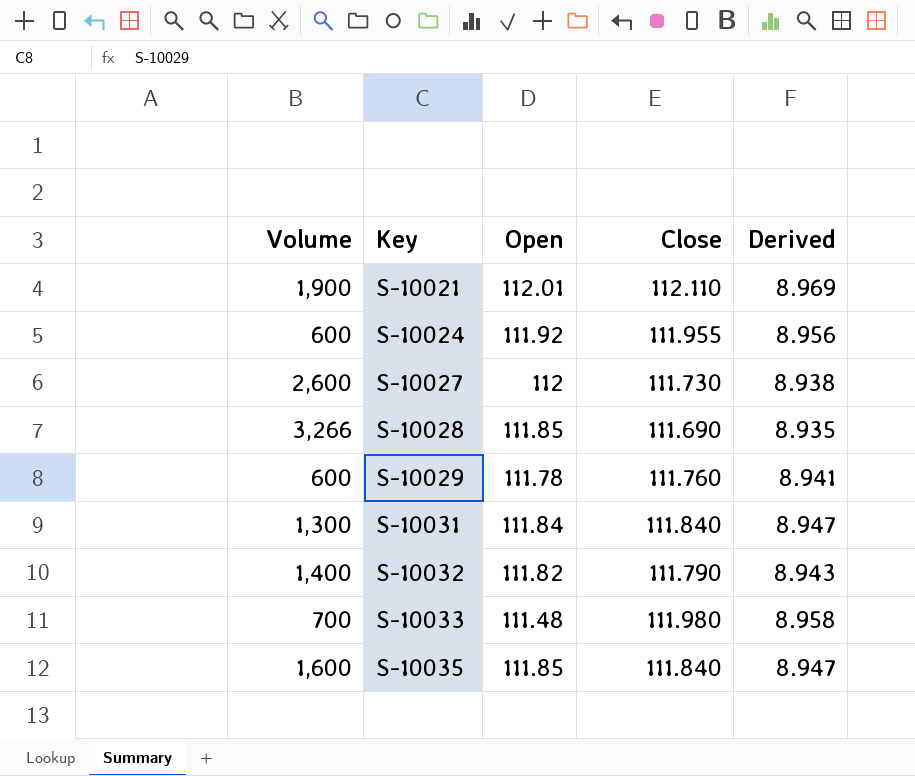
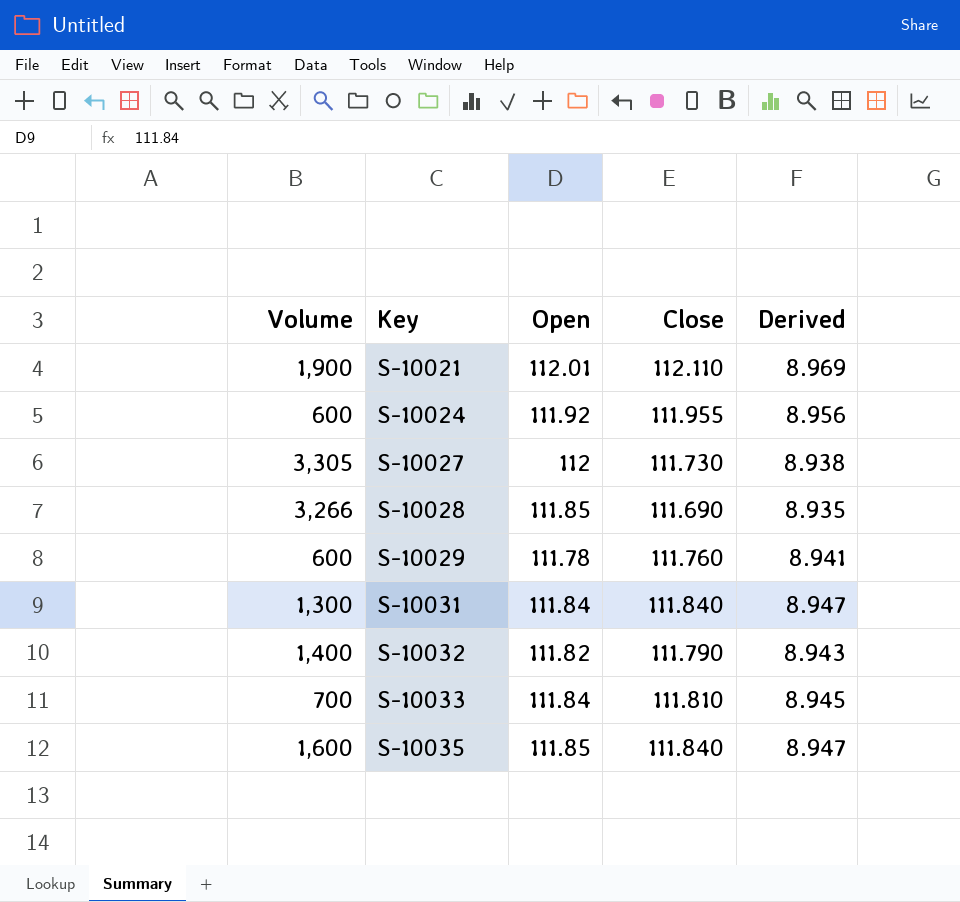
S-10027 | Volume: 2,600 -> 3,305
S-10033 | Open: 111.48 -> 111.84
S-10033 | Close: 111.980 -> 111.810
S-10033 | Derived: 8.958 -> 8.945

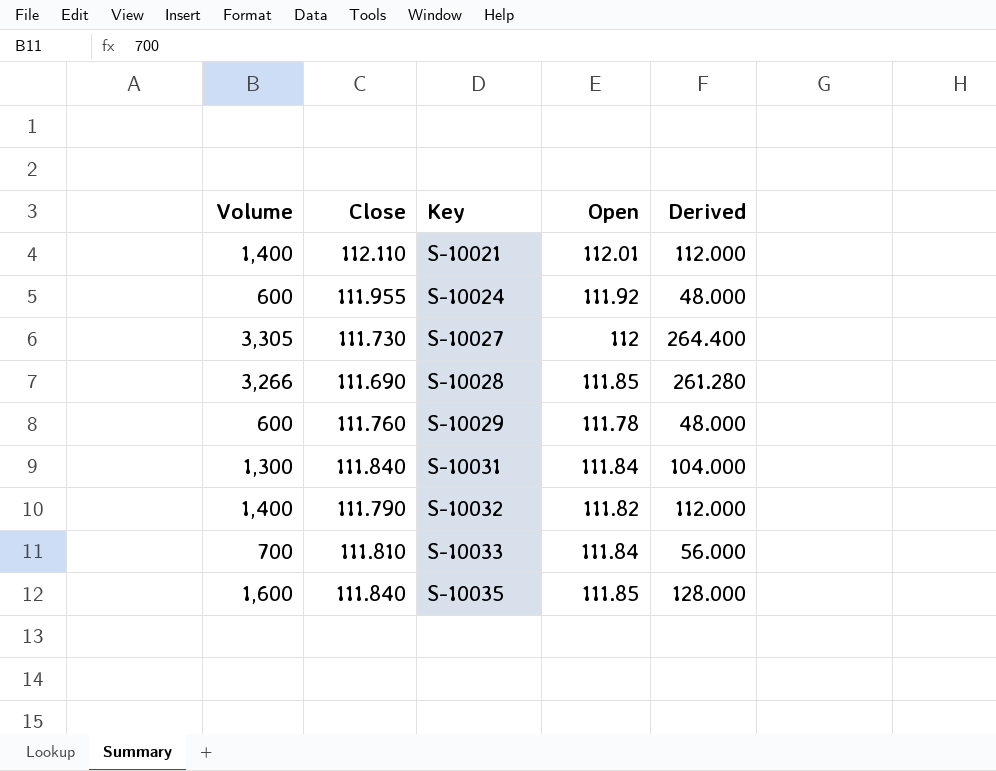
column Close | position: 4 -> 2
column Derived | formula: [Close] * 0.08 -> [Volume] * 0.08
S-10021 | Volume: 1,900 -> 1,400

